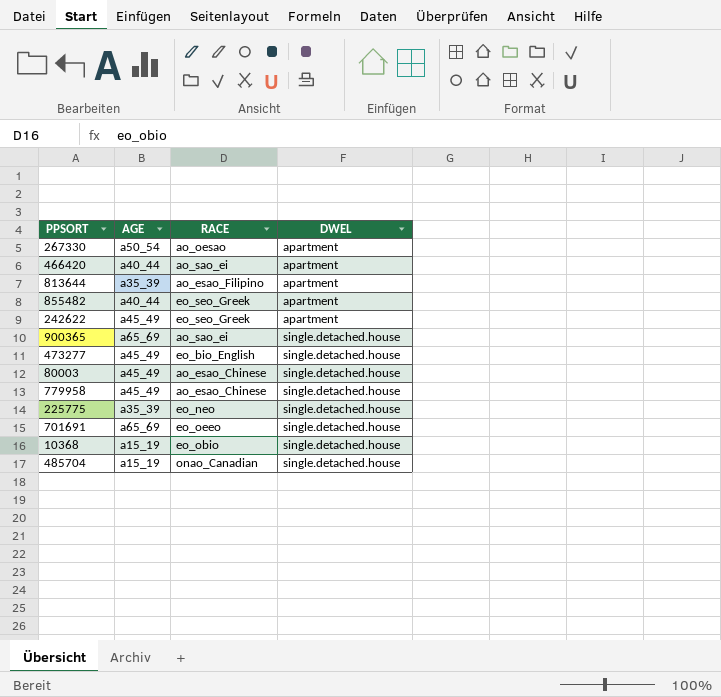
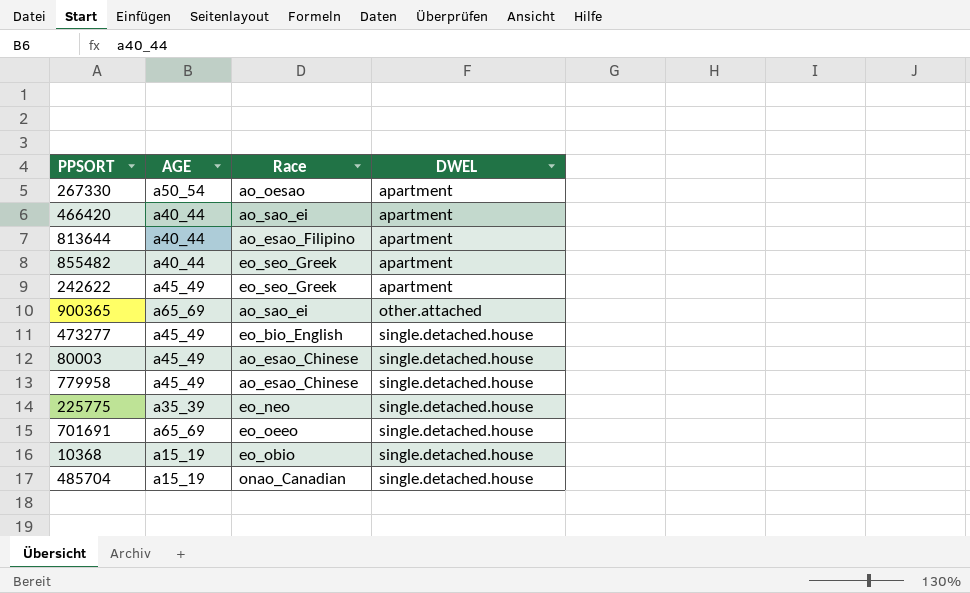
column name: RACE -> Race
813644 | AGE: a35_39 -> a40_44
900365 | DWEL: single.detached.house -> other.attached

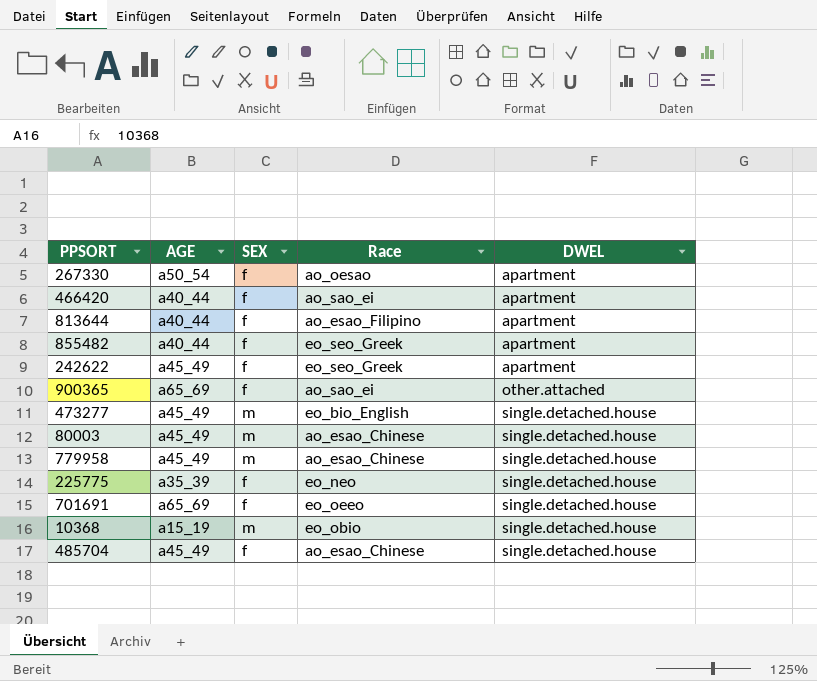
column SEX | position: none -> 3
485704 | AGE: a15_19 -> a45_49
485704 | Race: onao_Canadian -> ao_esao_Chinese

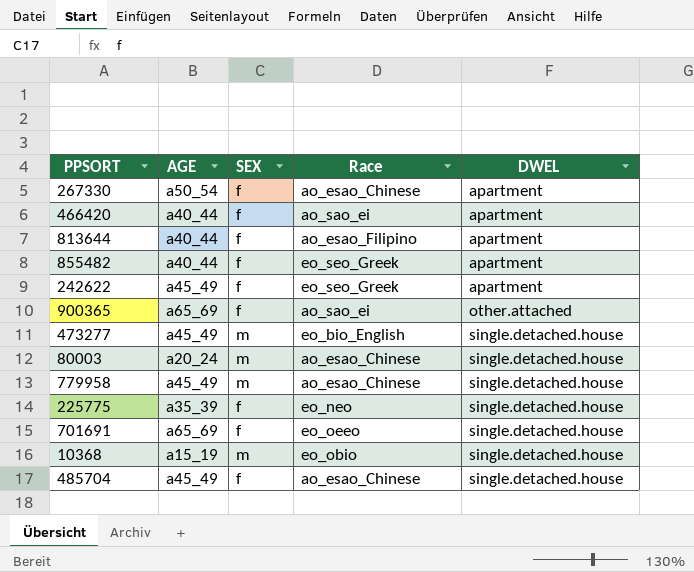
267330 | Race: ao_oesao -> ao_esao_Chinese
80003 | AGE: a45_49 -> a20_24

